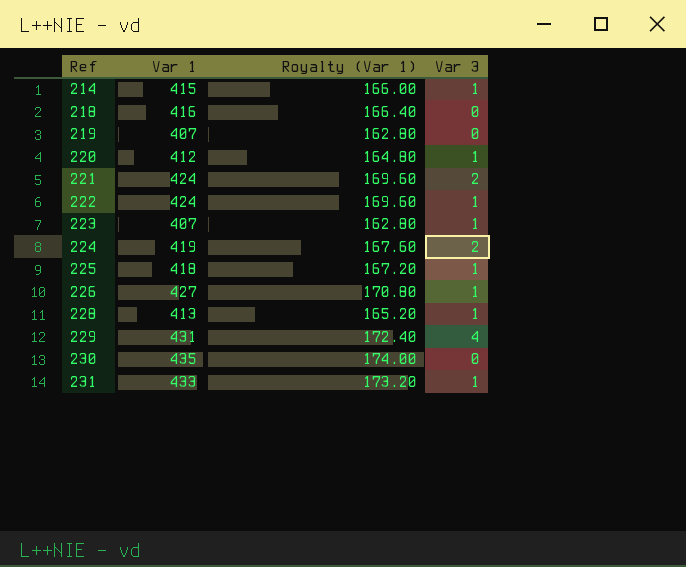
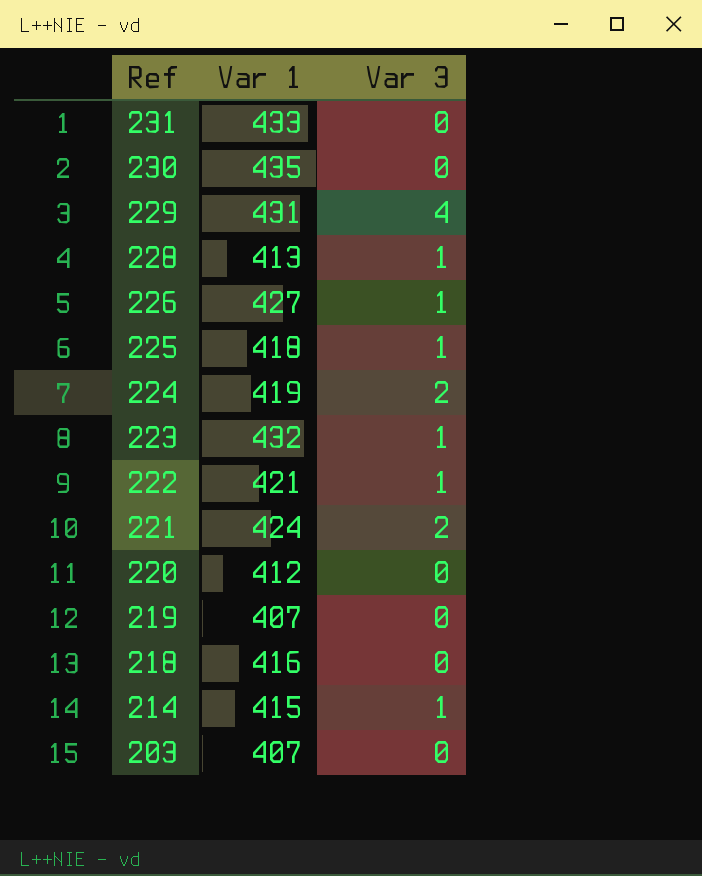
row order: Ref ascending -> Ref descending
column Royalty (Var 1) | formula: [Var 1] * 0.4 -> none
231 | Var 3: 1 -> 0
223 | Var 1: 407 -> 432
222 | Var 1: 424 -> 421
220 | Var 3: 1 -> 0
row 203: none -> 407 | 0

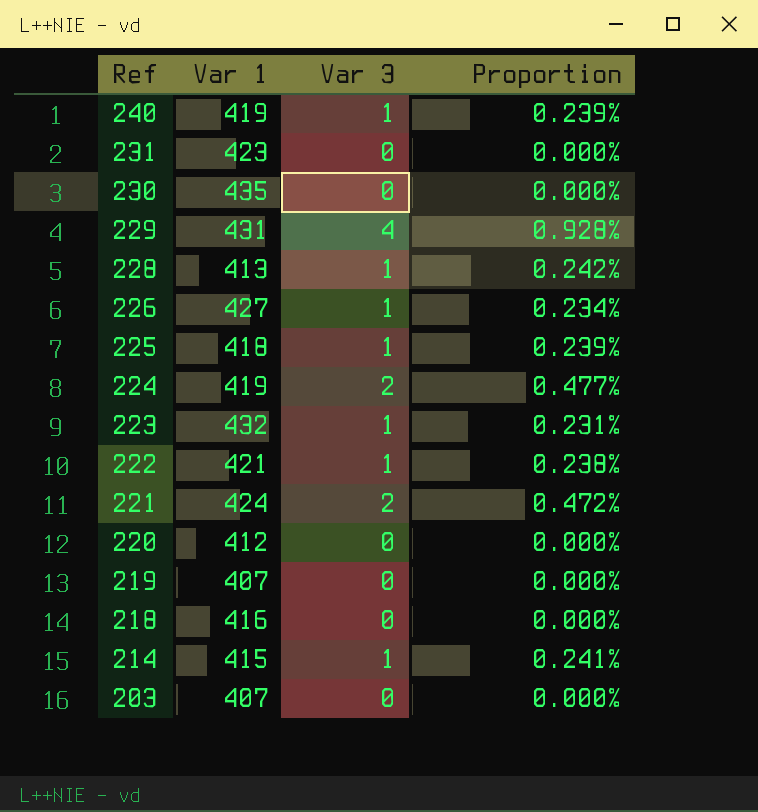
column Proportion | formula: none -> [Var 3] / [Var 1]
row 240: none -> 419 | 1 | 0.239%
231 | Var 1: 433 -> 423

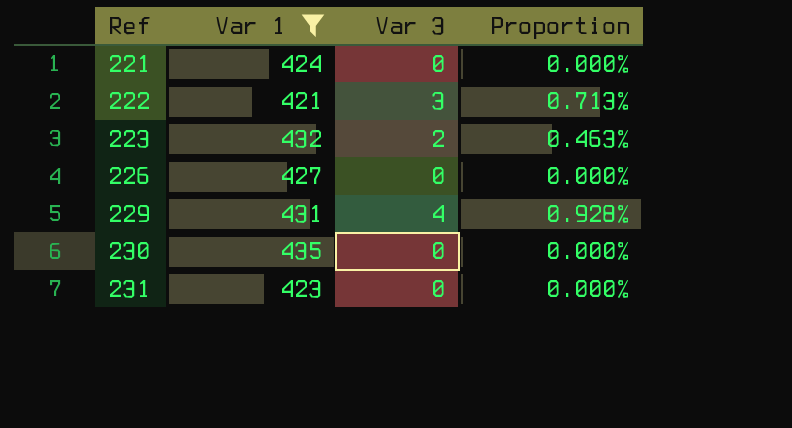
filter: none -> Var 1 >= 421
row order: Ref descending -> Ref ascending
221 | Var 3: 2 -> 0
221 | Proportion: 0.472% -> 0.000%
222 | Var 3: 1 -> 3
222 | Proportion: 0.238% -> 0.713%
223 | Var 3: 1 -> 2
223 | Proportion: 0.231% -> 0.463%
226 | Var 3: 1 -> 0
226 | Proportion: 0.234% -> 0.000%

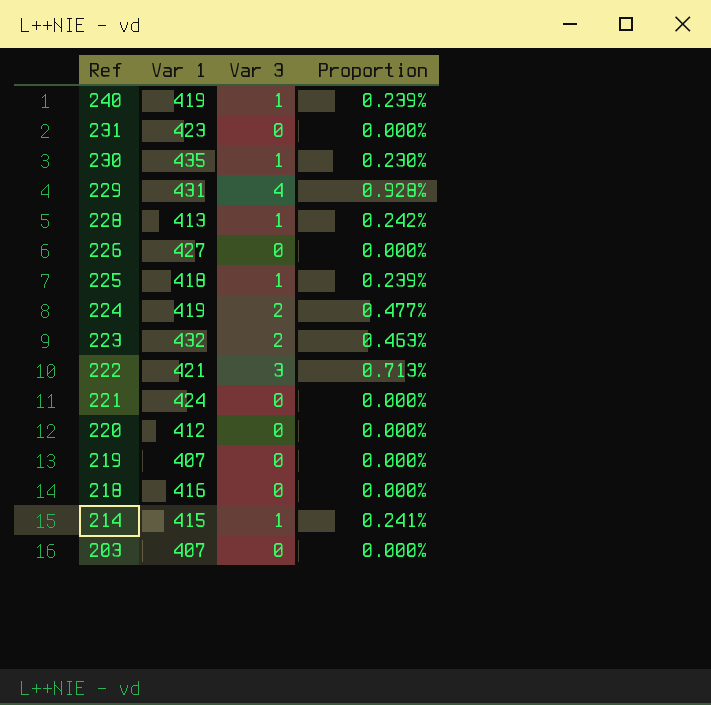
filter: Var 1 >= 421 -> none
row order: Ref ascending -> Ref descending
230 | Var 3: 0 -> 1
230 | Proportion: 0.000% -> 0.230%

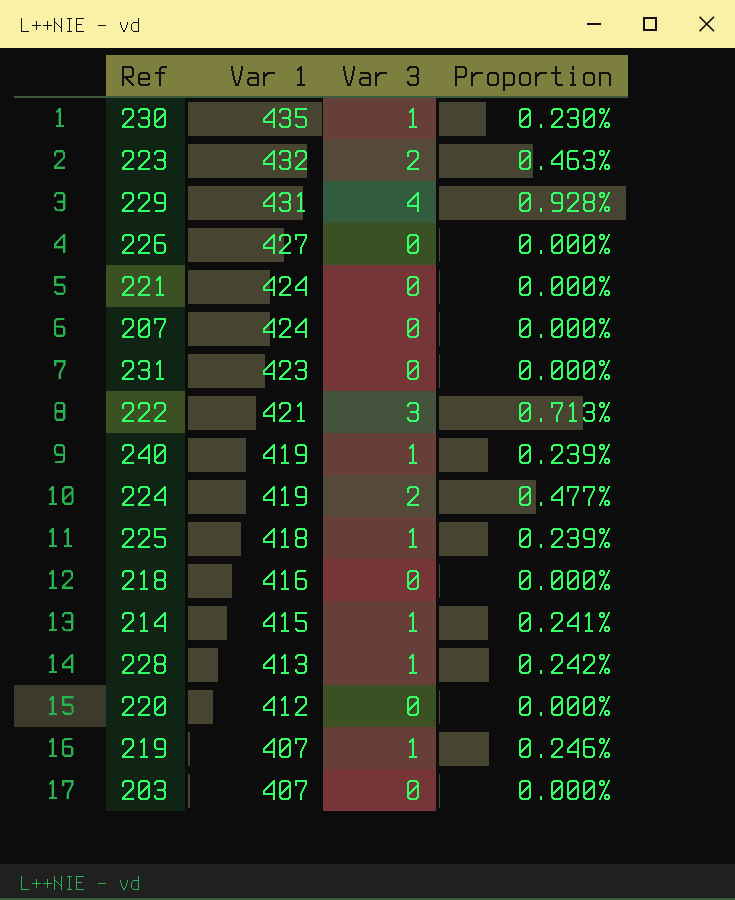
row order: Ref descending -> Var 1 descending
row 207: none -> 424 | 0 | 0.000%
219 | Var 3: 0 -> 1
219 | Proportion: 0.000% -> 0.246%

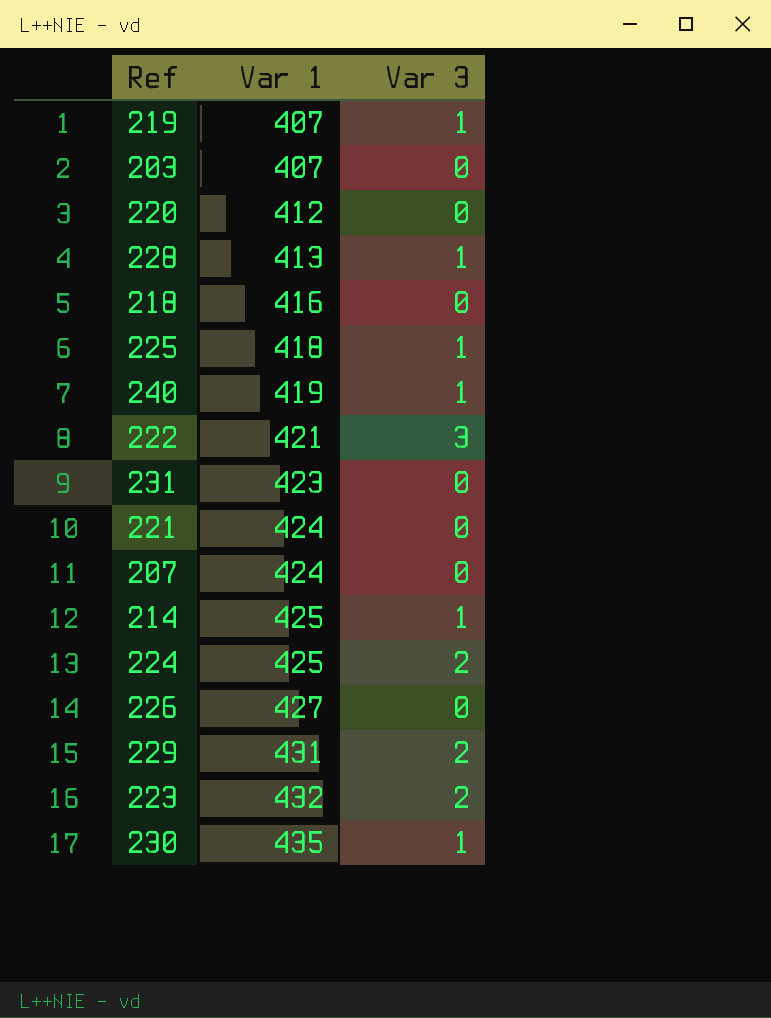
row order: Var 1 descending -> Var 1 ascending
column Proportion | formula: [Var 3] / [Var 1] -> none
214 | Var 1: 415 -> 425
224 | Var 1: 419 -> 425
229 | Var 3: 4 -> 2

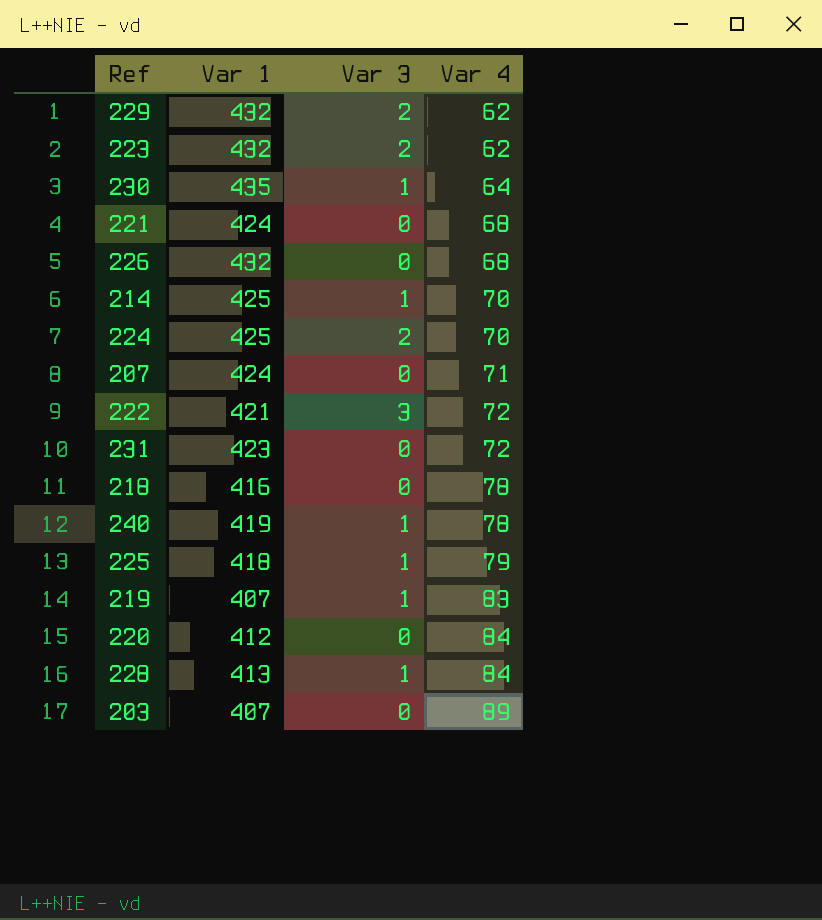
row order: Var 1 ascending -> Var 4 ascending
column Var 4 | position: none -> 4
229 | Var 1: 431 -> 432
226 | Var 1: 427 -> 432

